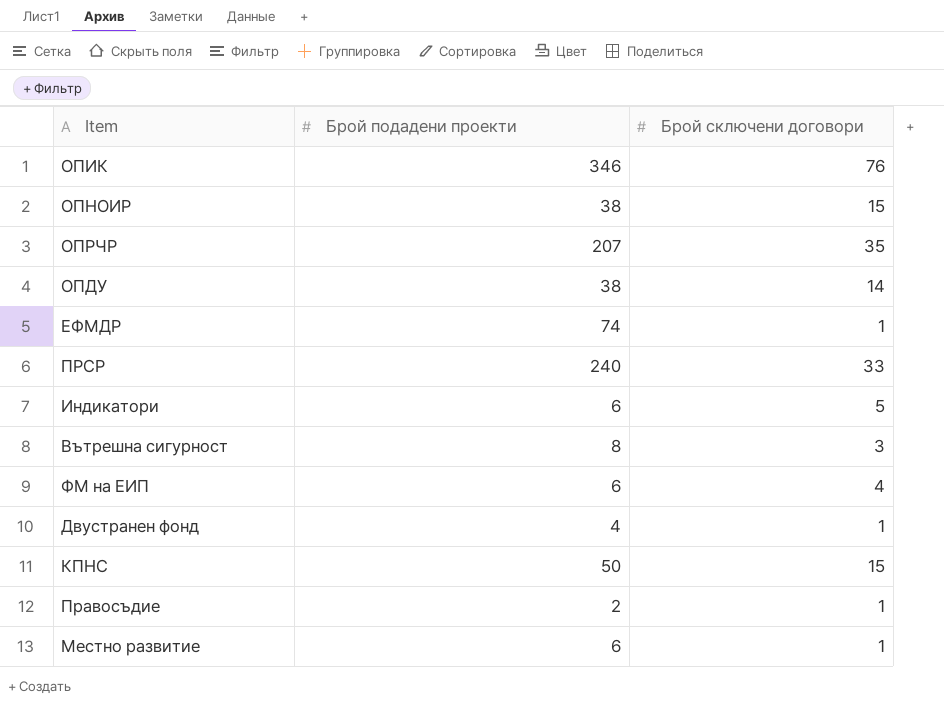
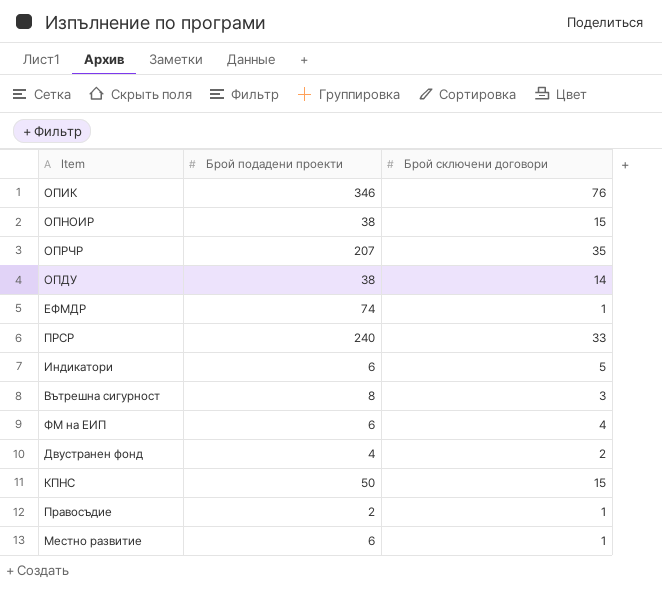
Двустранен фонд | Брой сключени договори: 1 -> 2

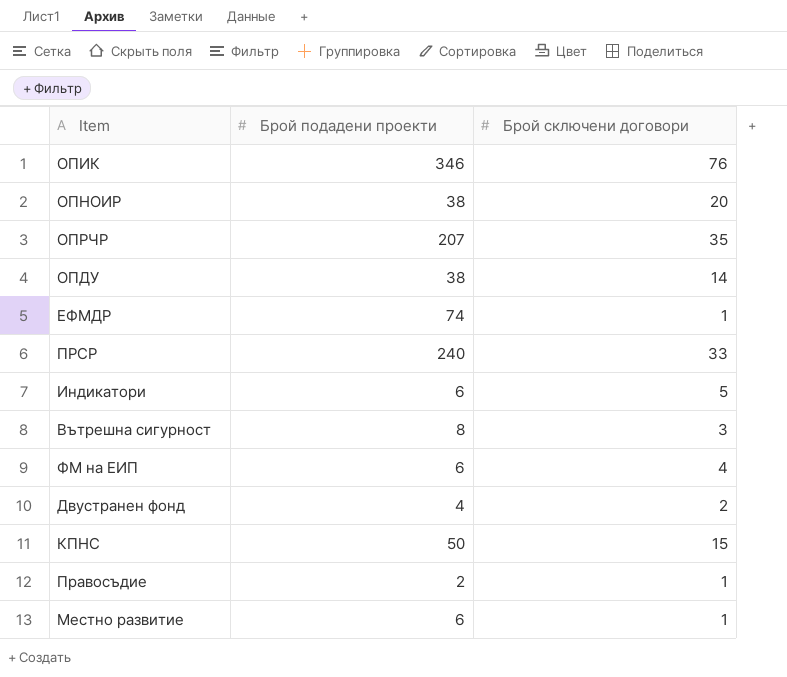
ОПНОИР | Брой сключени договори: 15 -> 20

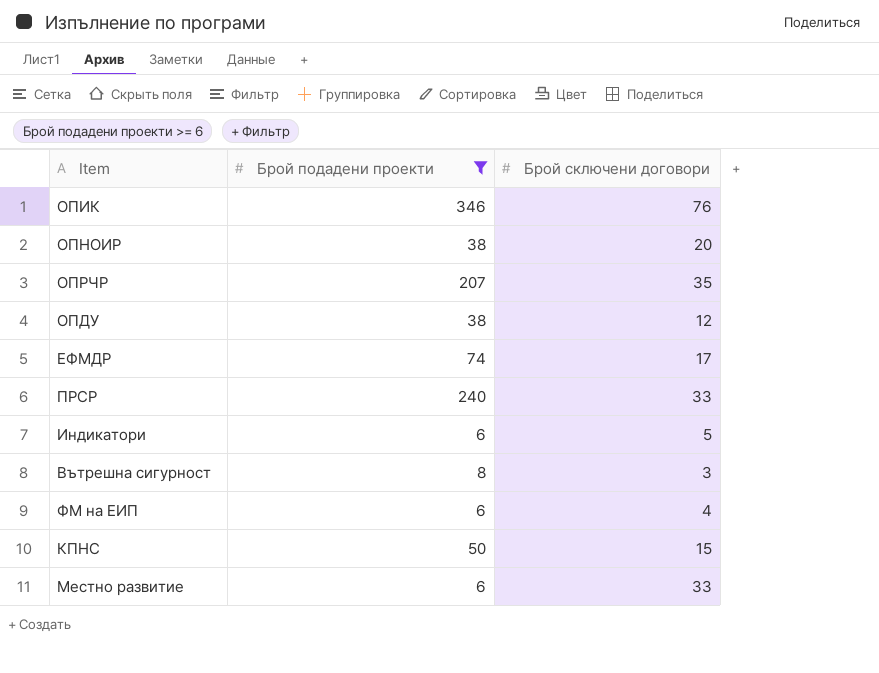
filter: none -> Брой подадени проекти >= 6
ОПДУ | Брой сключени договори: 14 -> 12
ЕФМДР | Брой сключени договори: 1 -> 17
Местно развитие | Брой сключени договори: 1 -> 33

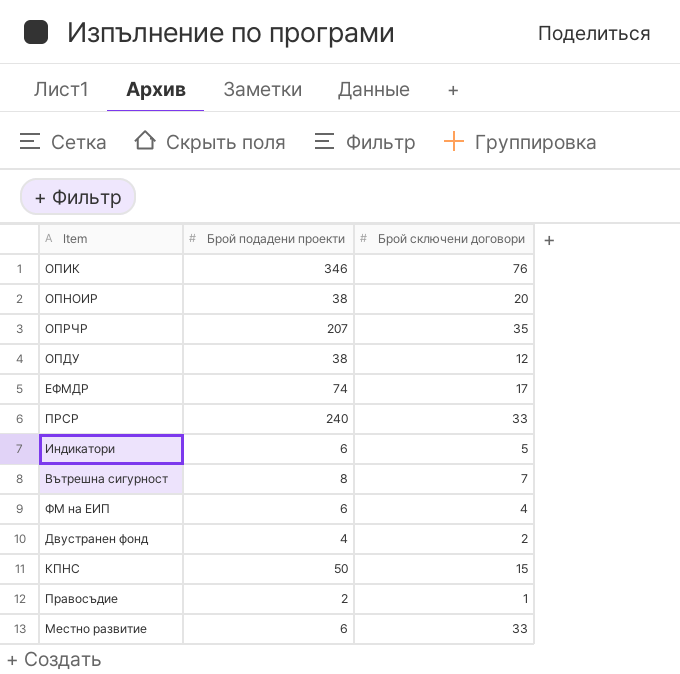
filter: Брой подадени проекти >= 6 -> none
Вътрешна сигурност | Брой сключени договори: 3 -> 7

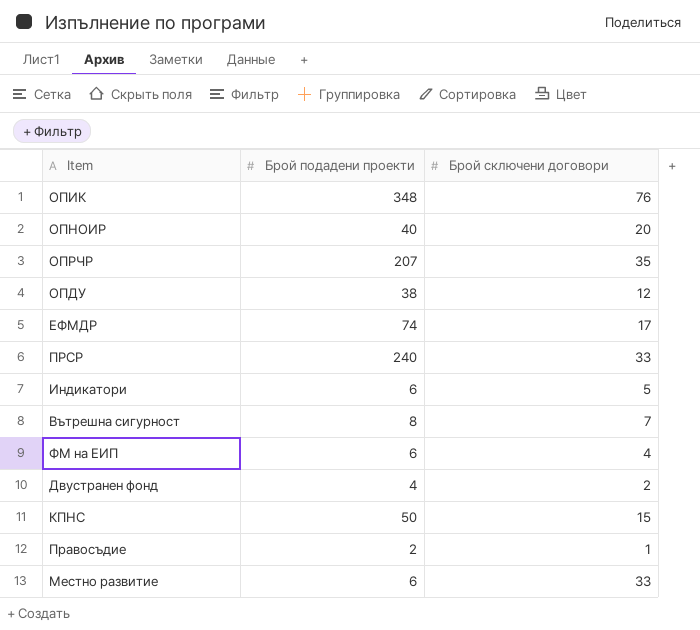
ОПИК | Брой подадени проекти: 346 -> 348
ОПНОИР | Брой подадени проекти: 38 -> 40

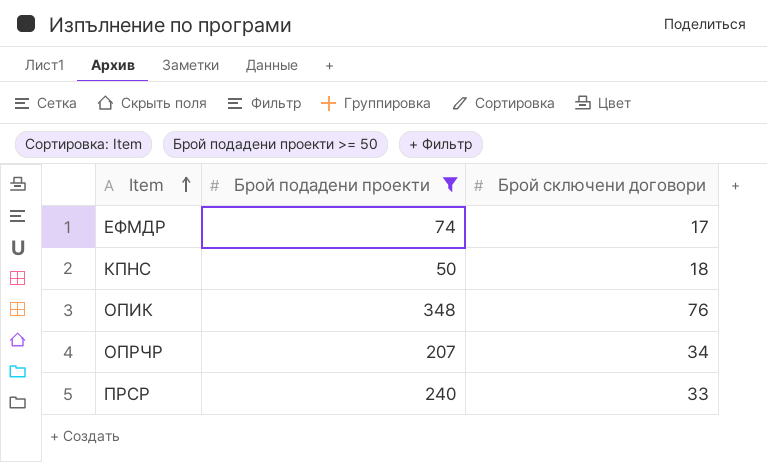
filter: none -> Брой подадени проекти >= 50
row order: none -> Item ascending
КПНС | Брой сключени договори: 15 -> 18
ОПРЧР | Брой сключени договори: 35 -> 34

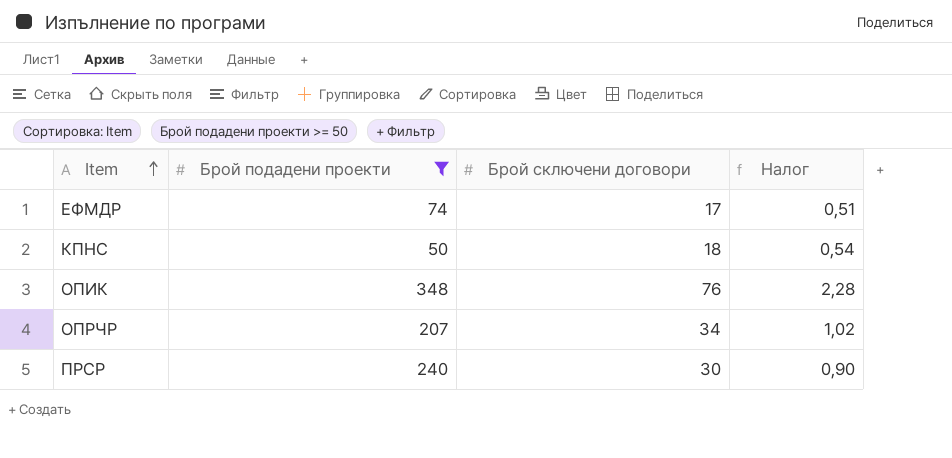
column Налог | formula: none -> [Брой сключени договори] * 0,03
ПРСР | Брой сключени договори: 33 -> 30

